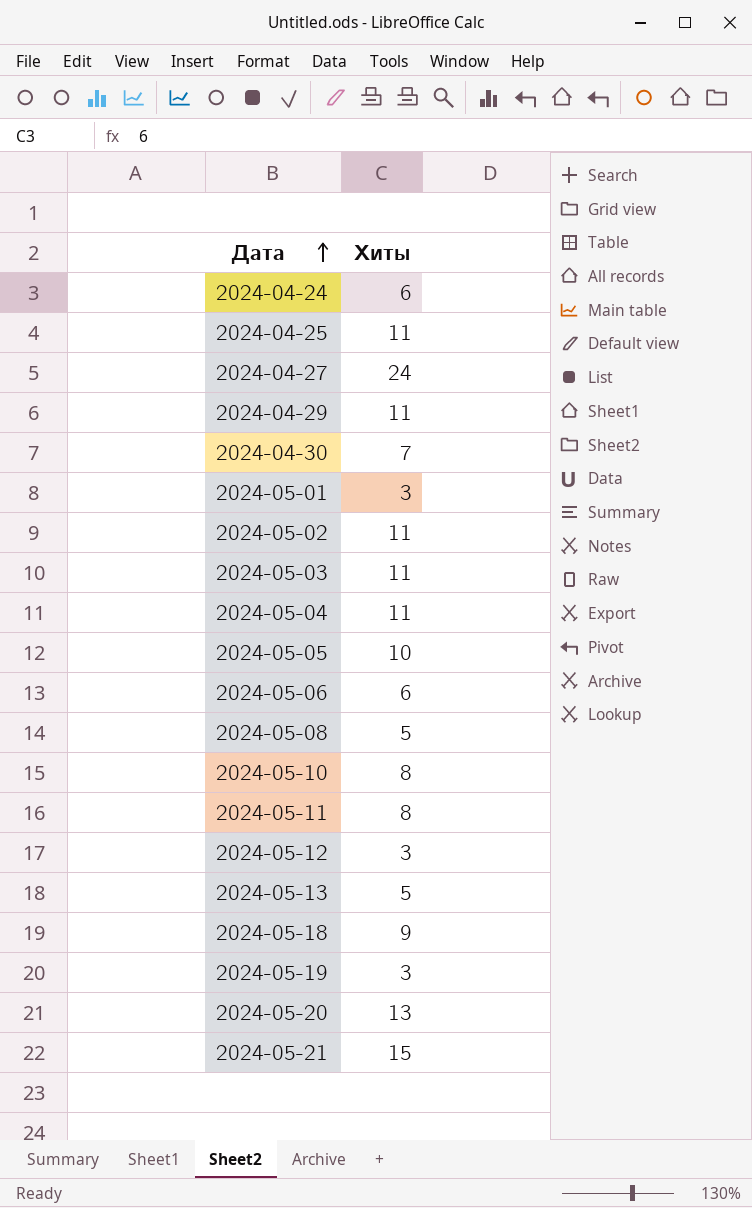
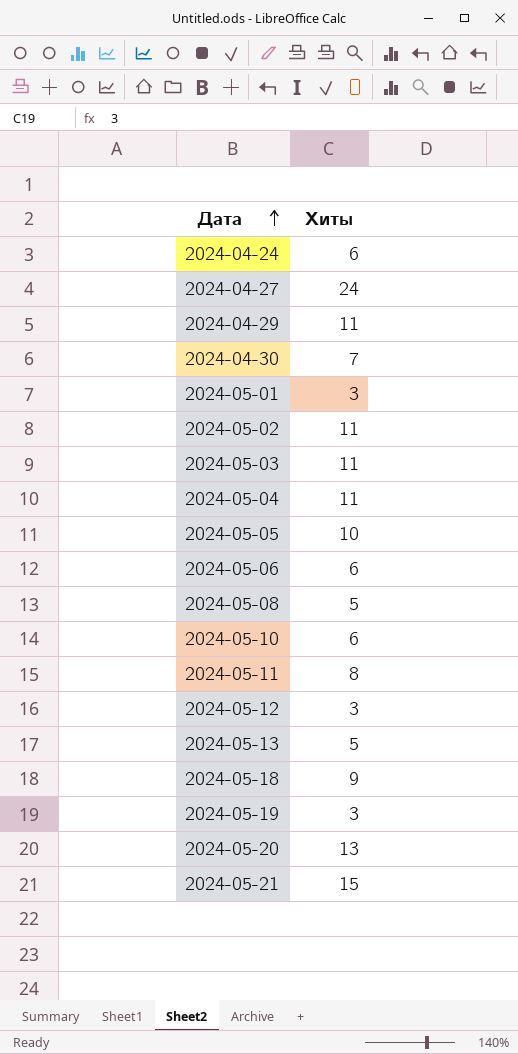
row 2024-04-25: 11 -> none
2024-05-10 | Хиты: 8 -> 6

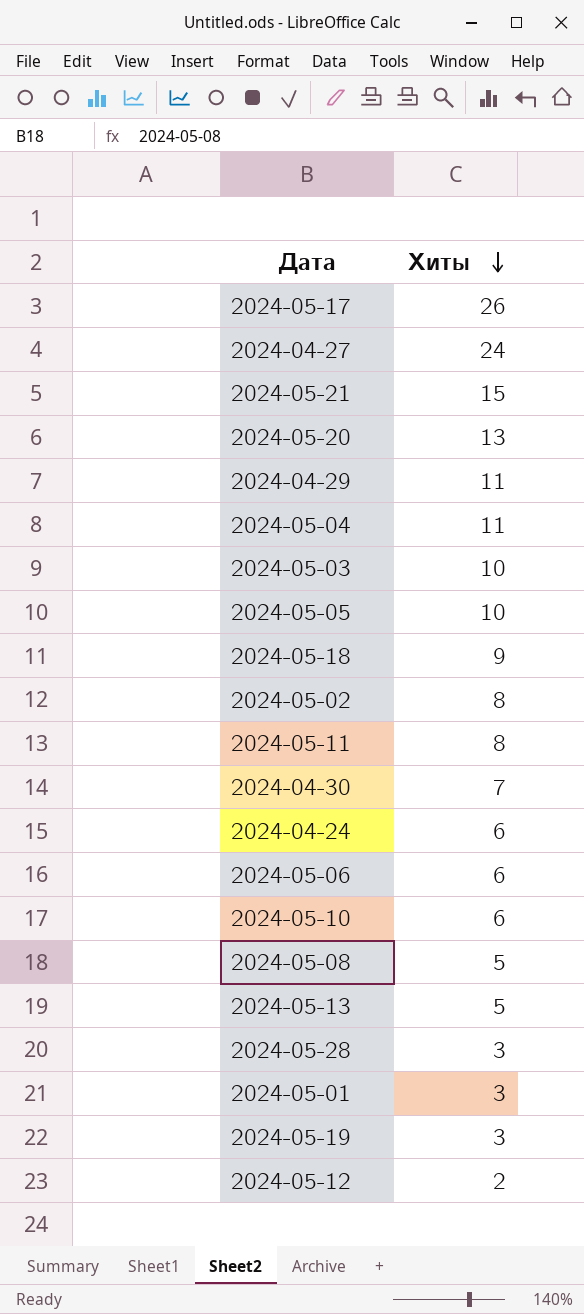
row order: Дата ascending -> Хиты descending
row 2024-05-17: none -> 26
2024-05-03 | Хиты: 11 -> 10
2024-05-02 | Хиты: 11 -> 8
row 2024-05-28: none -> 3
2024-05-12 | Хиты: 3 -> 2

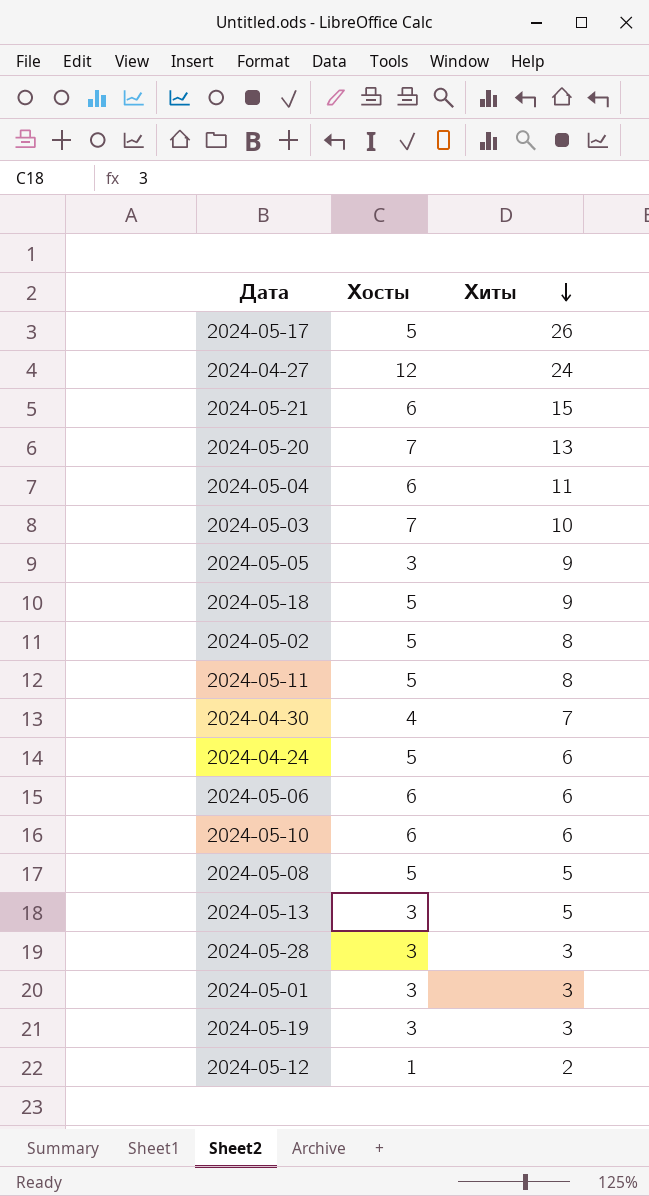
column Хосты | position: none -> 2
row 2024-04-29: 11 -> none
2024-05-05 | Хиты: 10 -> 9

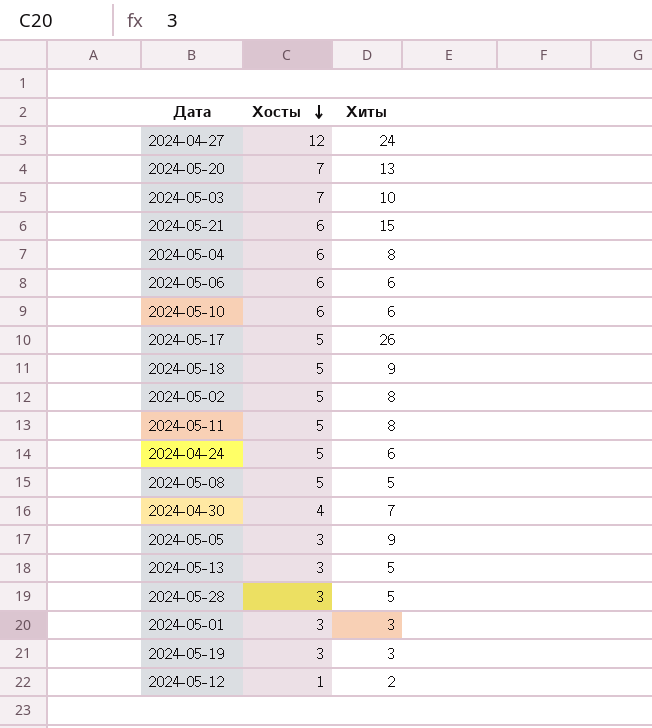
row order: Хиты descending -> Хосты descending
2024-05-04 | Хиты: 11 -> 8
2024-05-28 | Хиты: 3 -> 5

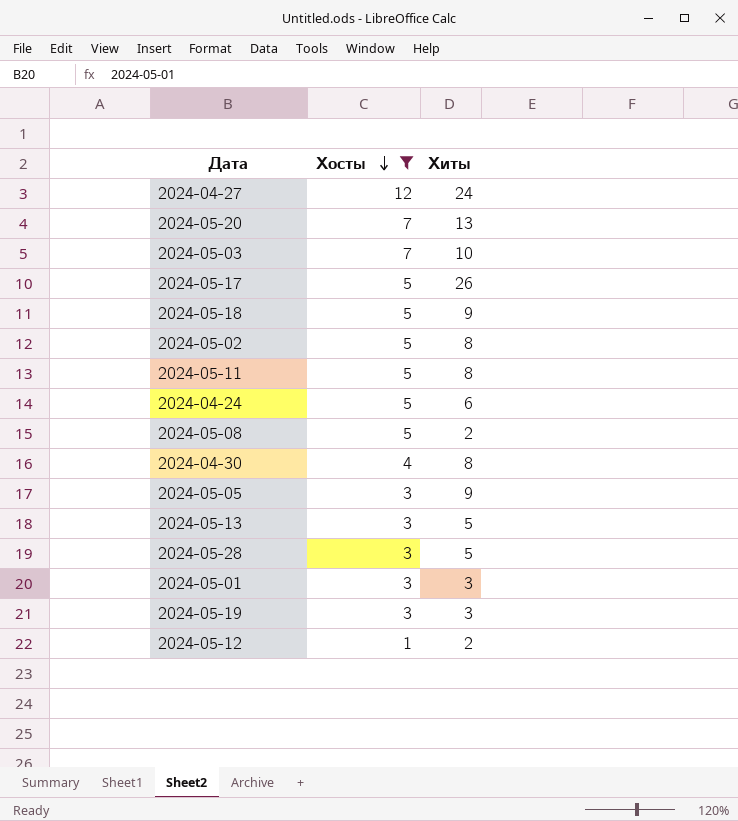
filter: none -> Хосты != 6
2024-05-08 | Хиты: 5 -> 2
2024-04-30 | Хиты: 7 -> 8

